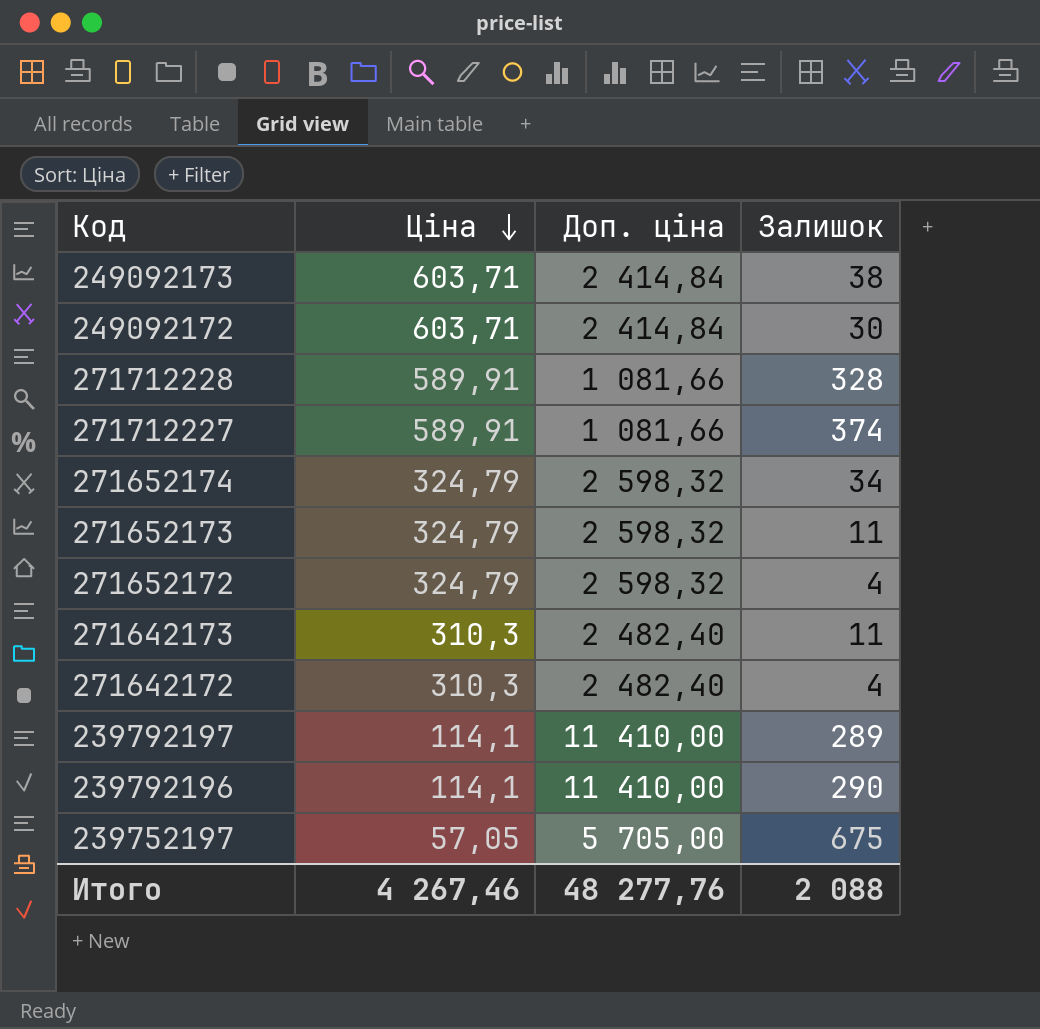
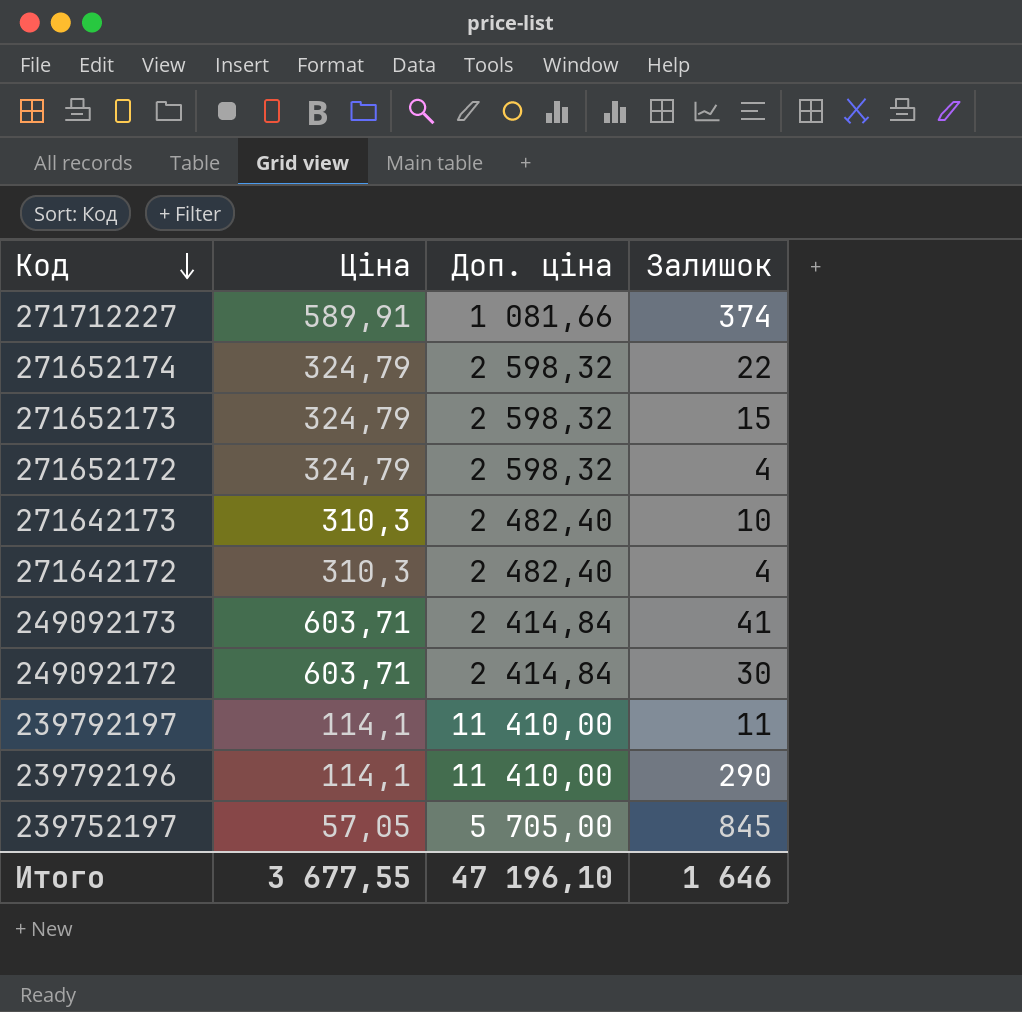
row order: Ціна descending -> Код descending
row 271712228: 589,91 | 1 081,66 | 328 -> none
271652174 | Залишок: 34 -> 22
271652173 | Залишок: 11 -> 15
271642173 | Залишок: 11 -> 10
249092173 | Залишок: 38 -> 41
239792197 | Залишок: 289 -> 11
239752197 | Залишок: 675 -> 845
Итого | Ціна: 4 267,46 -> 3 677,55
Итого | Доп. ціна: 48 277,76 -> 47 196,10
Итого | Залишок: 2 088 -> 1 646

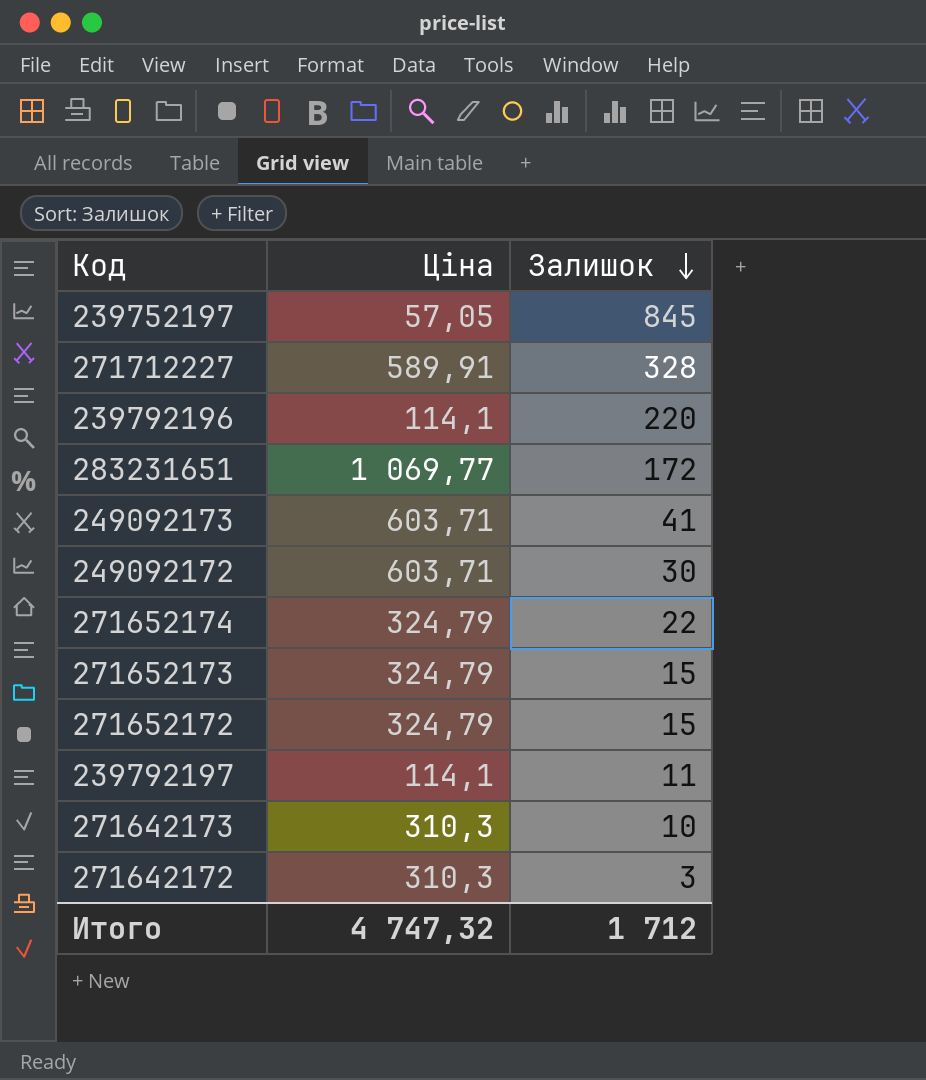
row order: Код descending -> Залишок descending
column Доп. ціна | position: 3 -> none
271712227 | Залишок: 374 -> 328
239792196 | Залишок: 290 -> 220
row 283231651: none -> 1 069,77 | 172
271652172 | Залишок: 4 -> 15
271642172 | Залишок: 4 -> 3
Итого | Ціна: 3 677,55 -> 4 747,32
Итого | Залишок: 1 646 -> 1 712

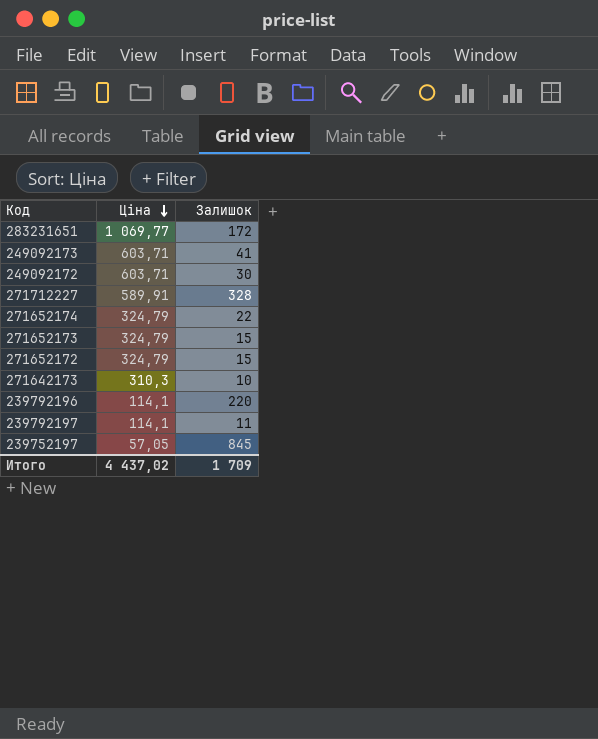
row order: Залишок descending -> Ціна descending
row 271642172: 310,3 | 3 -> none
Итого | Ціна: 4 747,32 -> 4 437,02
Итого | Залишок: 1 712 -> 1 709

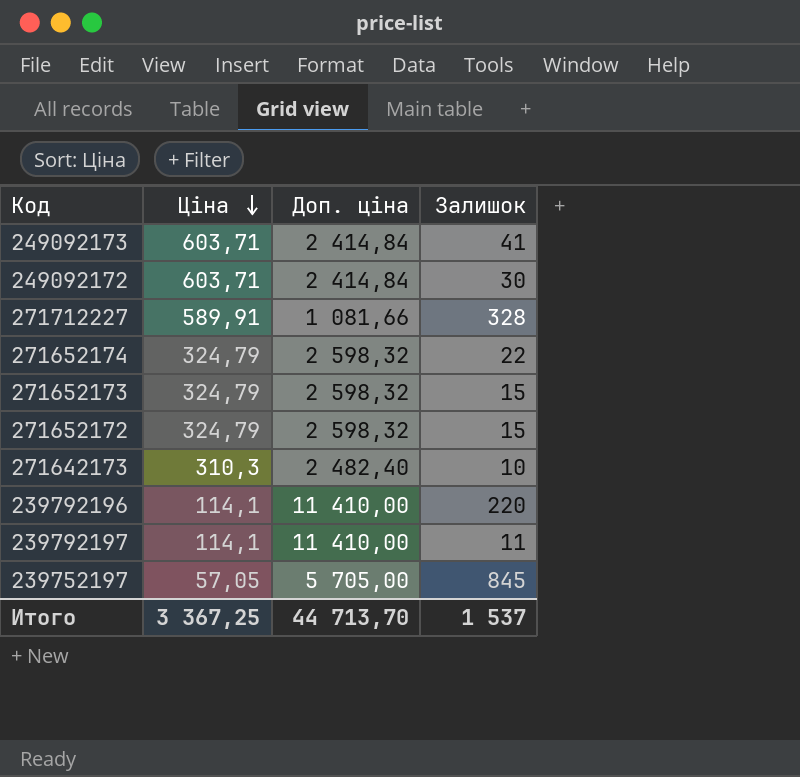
column Доп. ціна | position: none -> 3
row 283231651: 1 069,77 | 172 -> none
Итого | Ціна: 4 437,02 -> 3 367,25
Итого | Залишок: 1 709 -> 1 537

